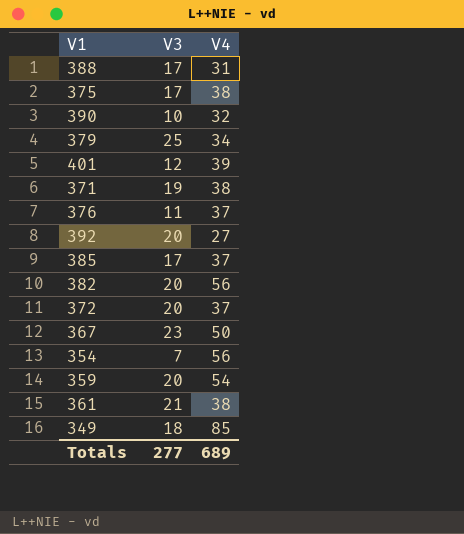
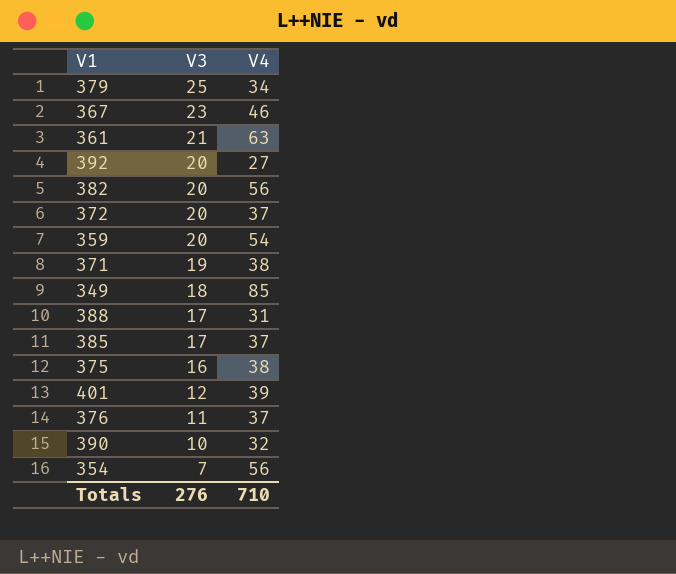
row order: none -> V3 descending
367 | V4: 50 -> 46
361 | V4: 38 -> 63
375 | V3: 17 -> 16
Totals | V3: 277 -> 276
Totals | V4: 689 -> 710

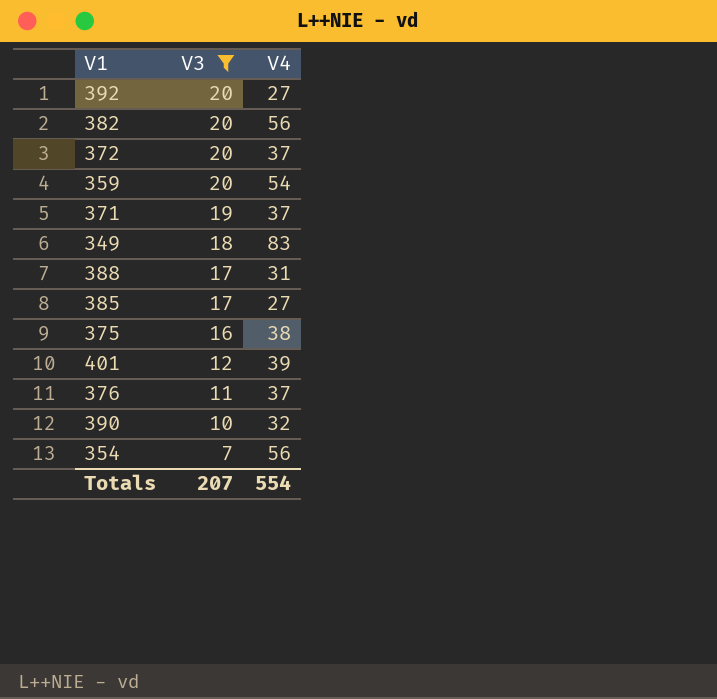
filter: none -> V3 <= 20
371 | V4: 38 -> 37
349 | V4: 85 -> 83
385 | V4: 37 -> 27
Totals | V3: 276 -> 207
Totals | V4: 710 -> 554

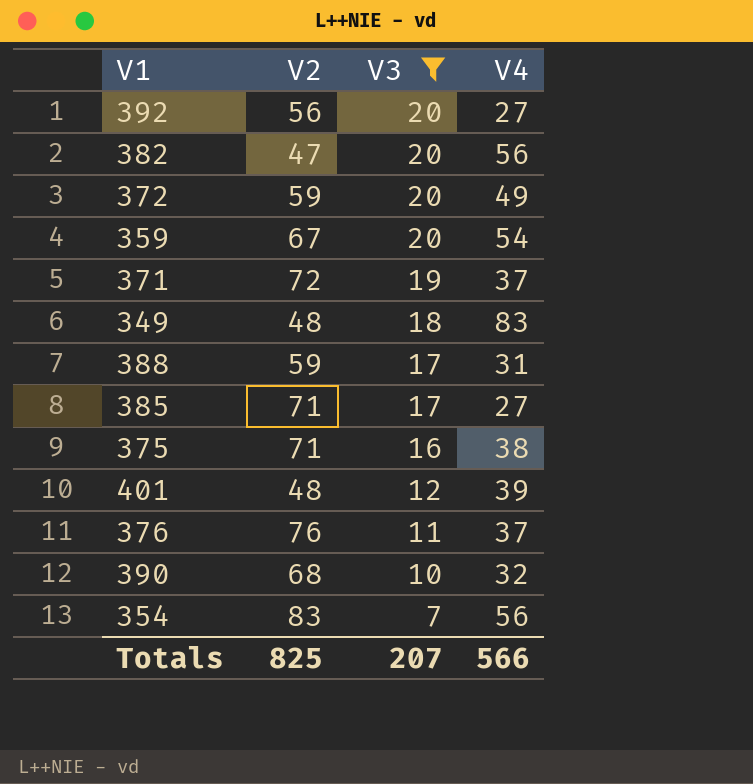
column V2 | position: none -> 2
372 | V4: 37 -> 49
Totals | V4: 554 -> 566

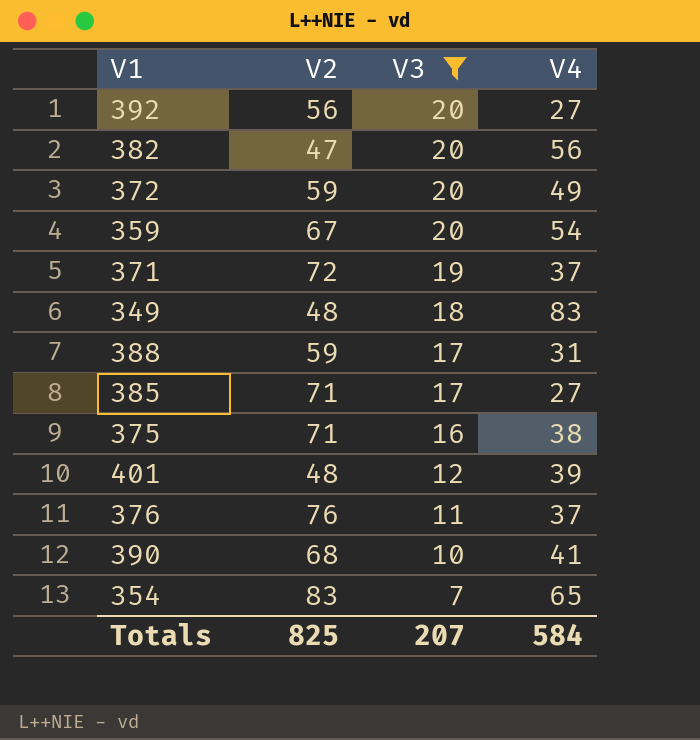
390 | V4: 32 -> 41
354 | V4: 56 -> 65
Totals | V4: 566 -> 584

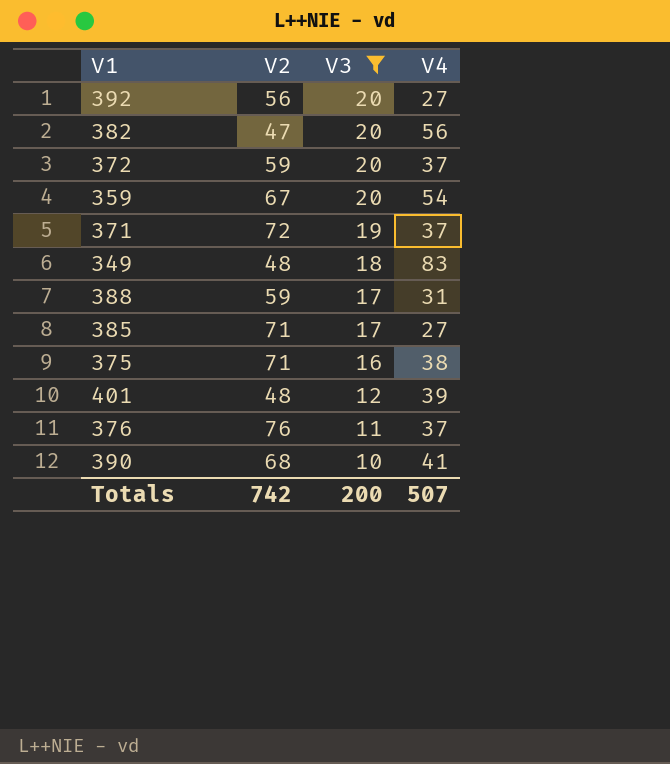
row 354: 83 | 7 | 65 -> none
372 | V4: 49 -> 37
Totals | V2: 825 -> 742
Totals | V3: 207 -> 200
Totals | V4: 584 -> 507

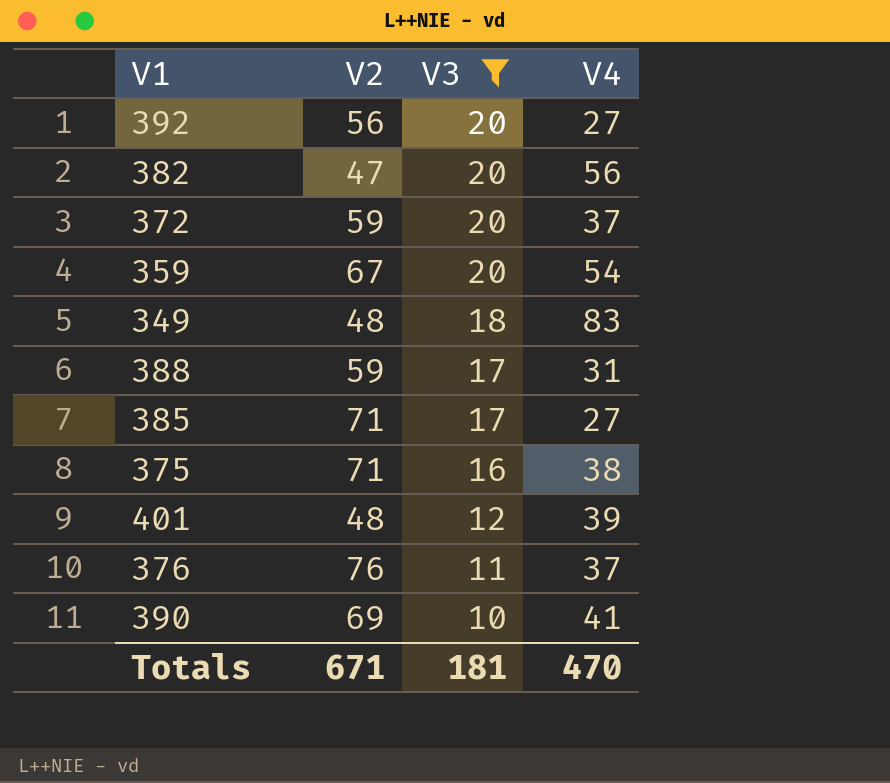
row 371: 72 | 19 | 37 -> none
390 | V2: 68 -> 69
Totals | V2: 742 -> 671
Totals | V3: 200 -> 181
Totals | V4: 507 -> 470

